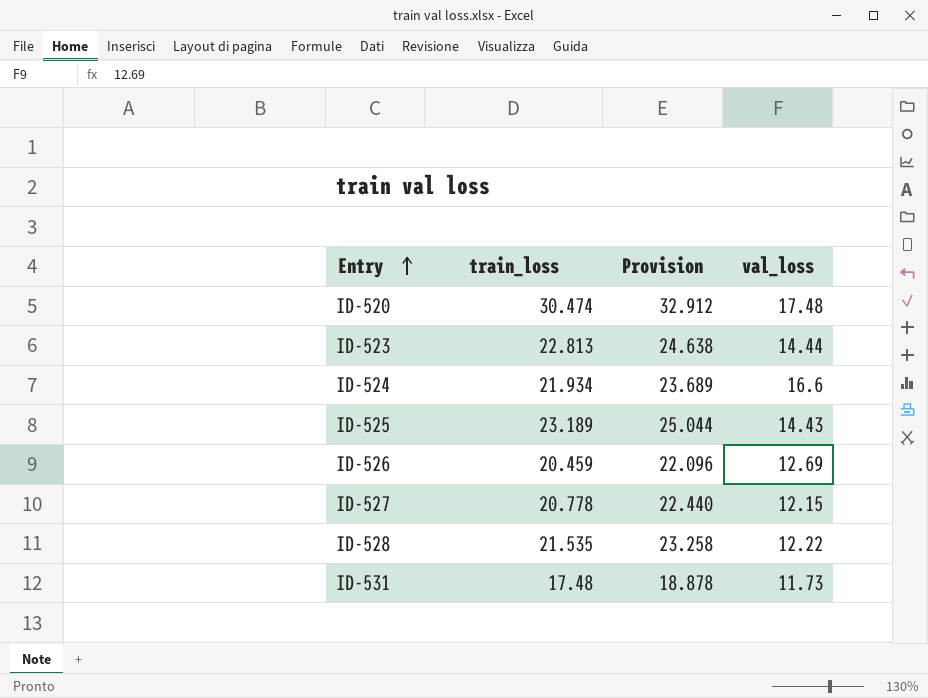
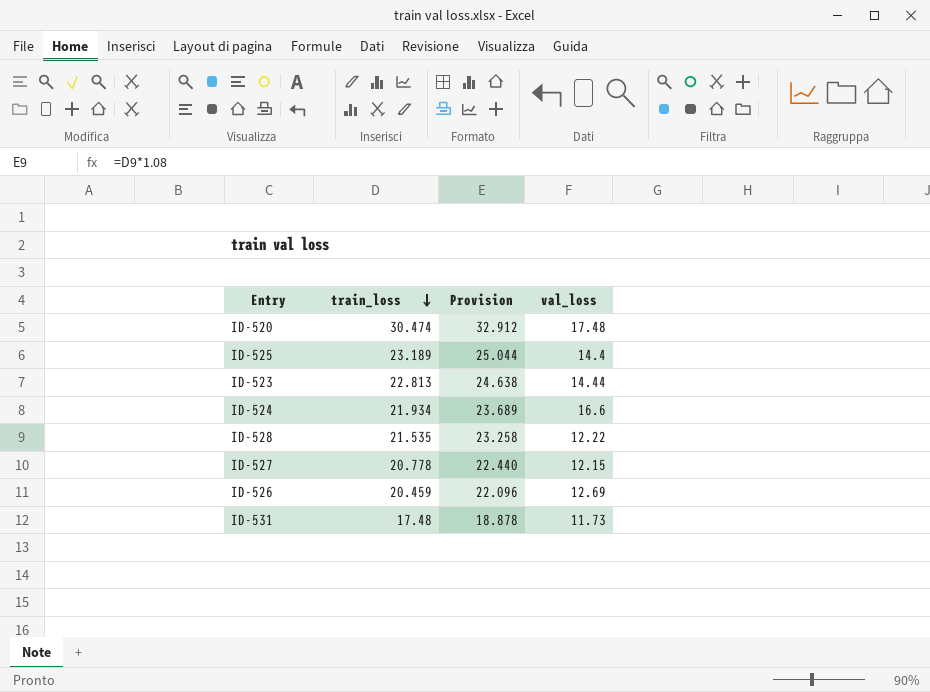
row order: Entry ascending -> train_loss descending
ID-525 | val_loss: 14.43 -> 14.4

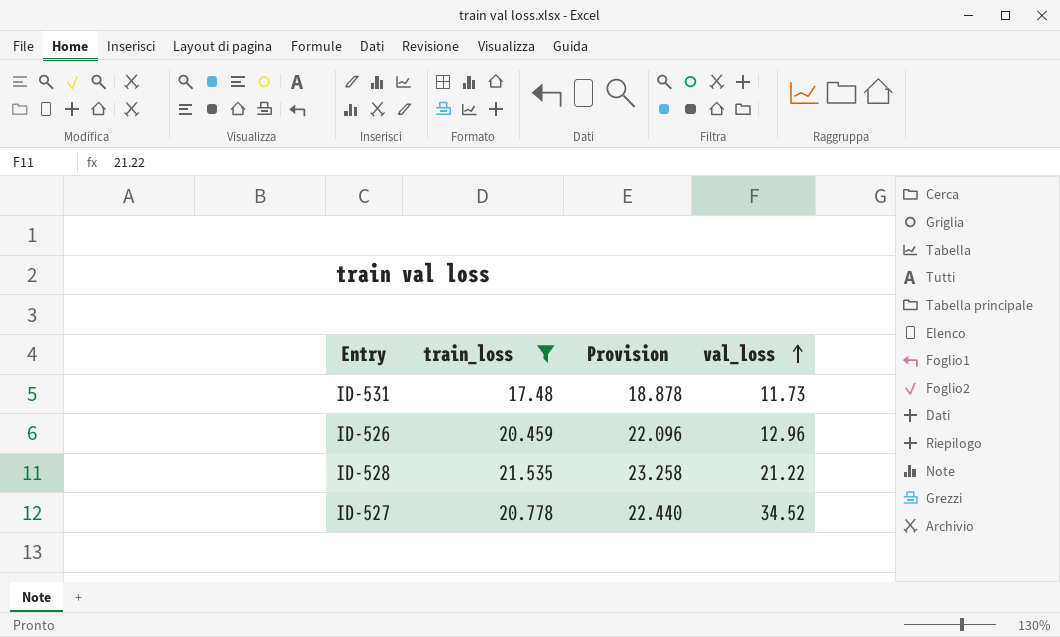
filter: none -> train_loss <= 21.535
row order: train_loss descending -> val_loss ascending
ID-526 | val_loss: 12.69 -> 12.96
ID-528 | val_loss: 12.22 -> 21.22
ID-527 | val_loss: 12.15 -> 34.52

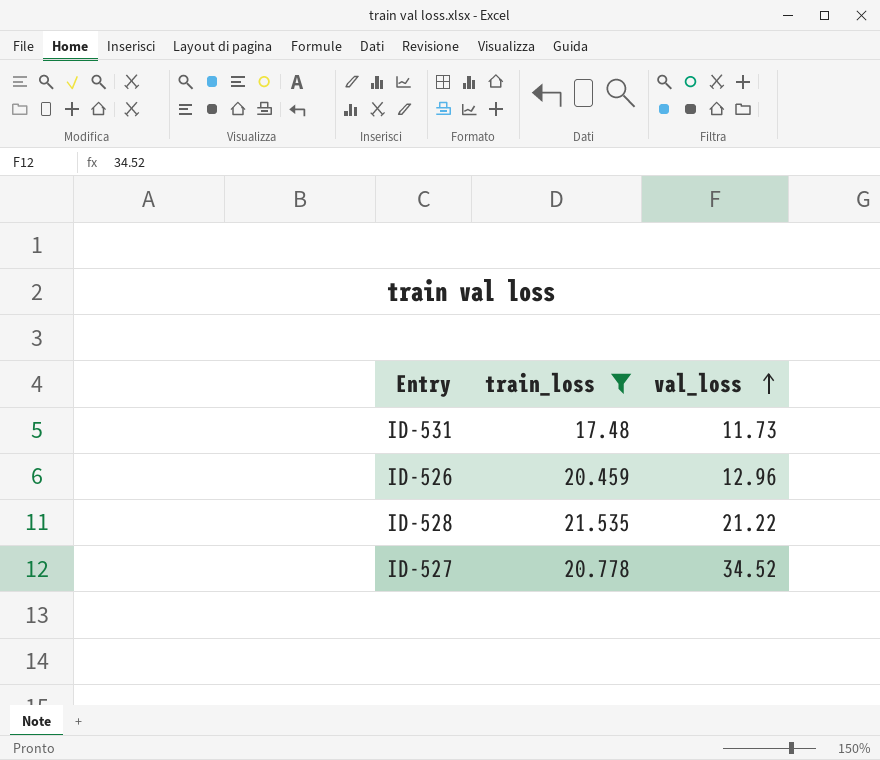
column Provision | formula: [train_loss] * 1.08 -> none

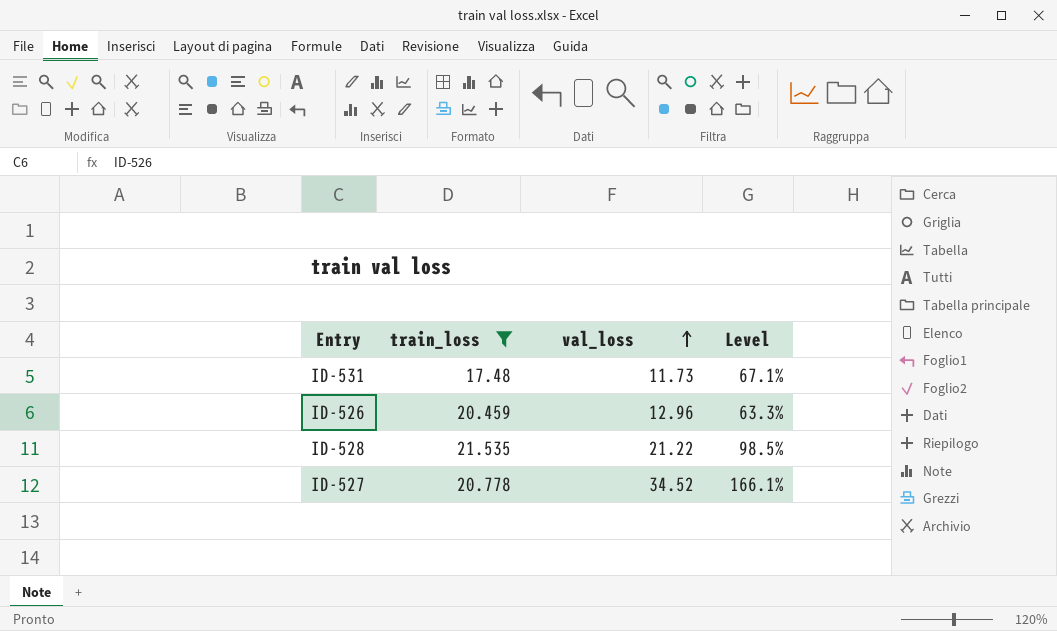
column Level | formula: none -> [val_loss] / [train_loss]

